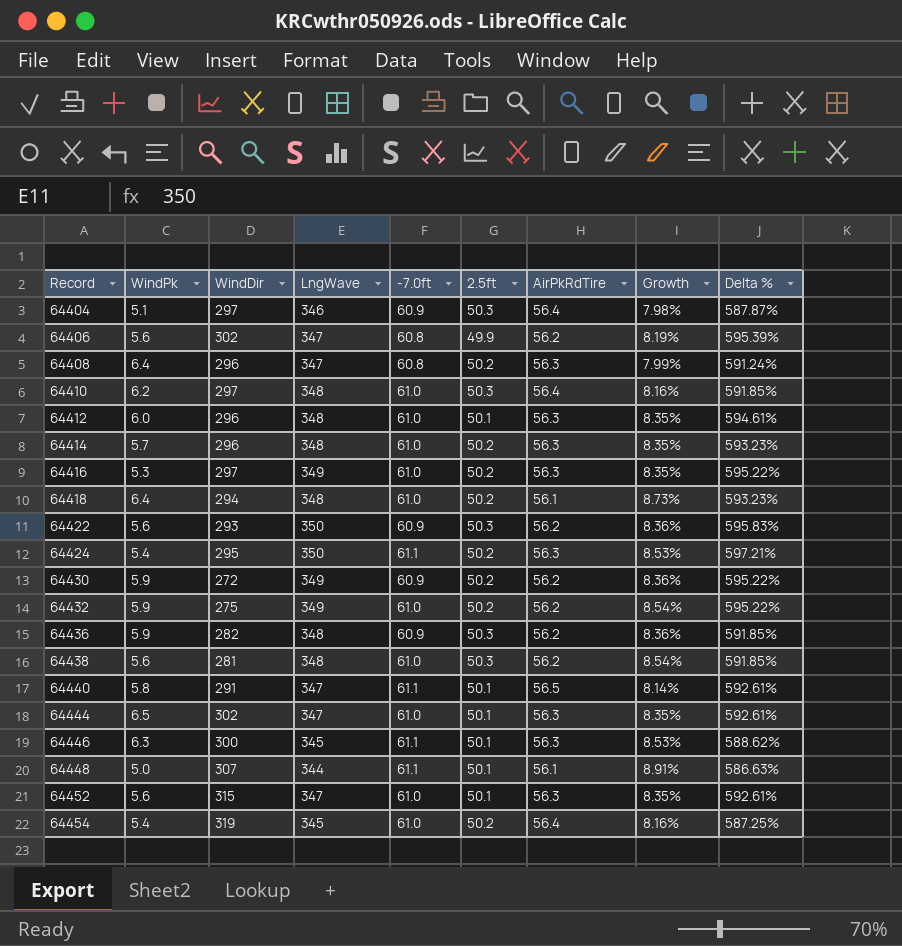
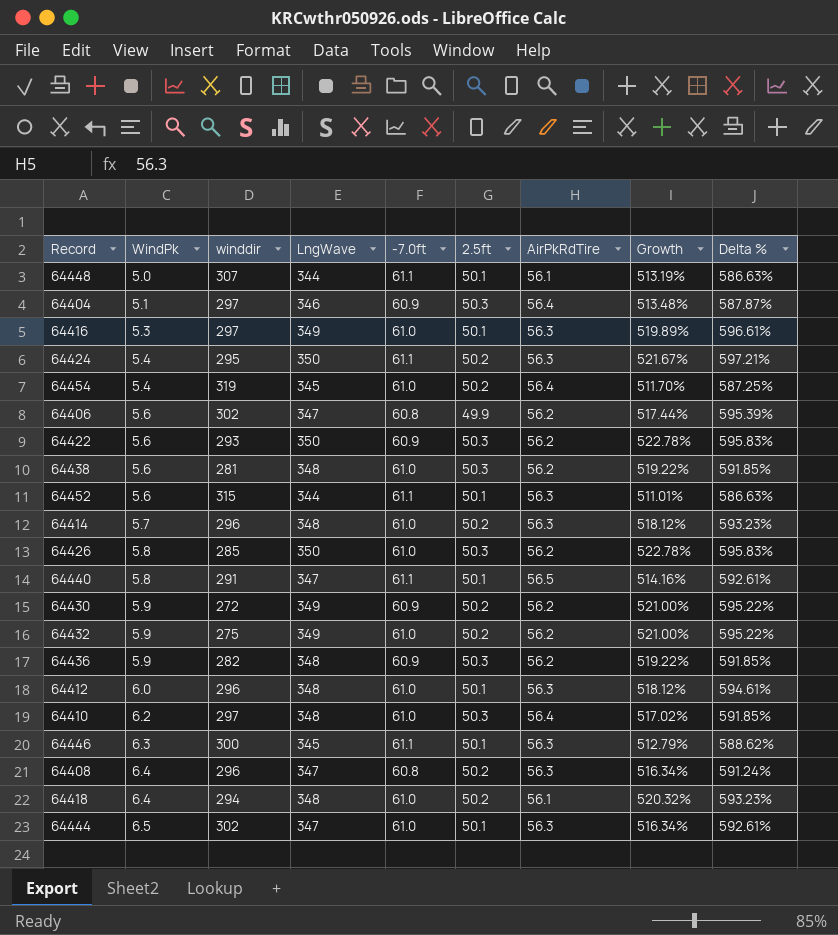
row order: Record ascending -> WindPk ascending
column name: WindDir -> winddir
column Growth | formula: ([-7.0ft] - [AirPkRdTire]) / [AirPkRdTire] -> ([LngWave] - [AirPkRdTire]) / [AirPkRdTire]
64416 | 2.5ft: 50.2 -> 50.1
64416 | Delta %: 595.22% -> 596.61%
64452 | LngWave: 347 -> 344
64452 | -7.0ft: 61.0 -> 61.1
64452 | Delta %: 592.61% -> 586.63%
row 64426: none -> 5.8 | 285 | 350 | 61.0 | 50.3 | 56.2 | 522.78% | 595.83%

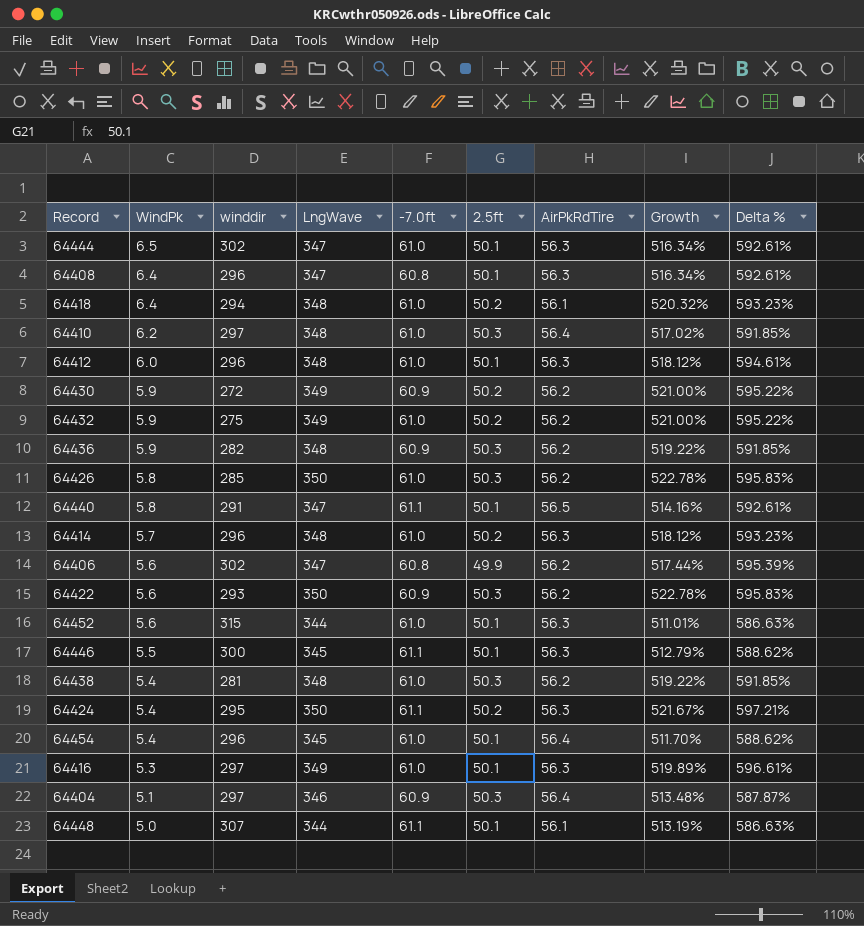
row order: WindPk ascending -> WindPk descending
64408 | 2.5ft: 50.2 -> 50.1
64408 | Delta %: 591.24% -> 592.61%
64452 | -7.0ft: 61.1 -> 61.0
64446 | WindPk: 6.3 -> 5.5
64438 | WindPk: 5.6 -> 5.4
64454 | winddir: 319 -> 296
64454 | 2.5ft: 50.2 -> 50.1
64454 | Delta %: 587.25% -> 588.62%

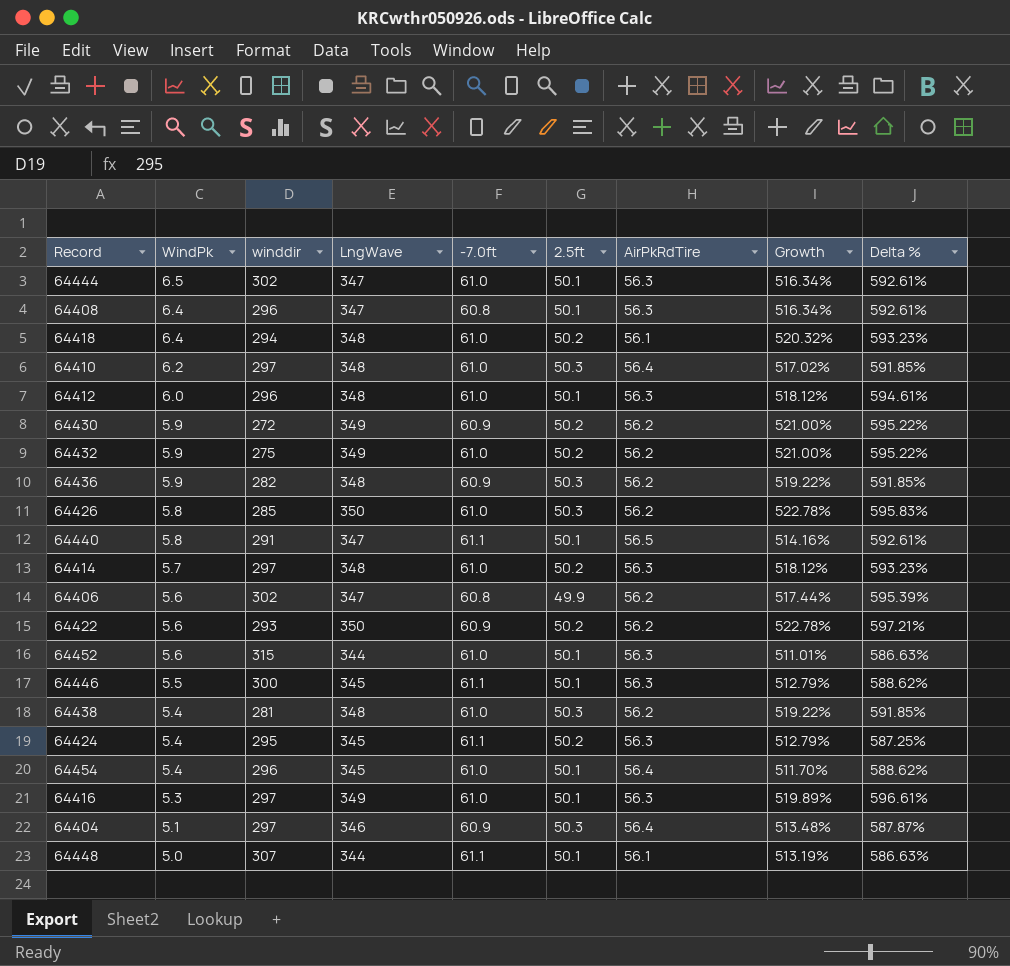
64414 | winddir: 296 -> 297
64422 | 2.5ft: 50.3 -> 50.2
64422 | Delta %: 595.83% -> 597.21%
64424 | LngWave: 350 -> 345
64424 | Growth: 521.67% -> 512.79%
64424 | Delta %: 597.21% -> 587.25%

